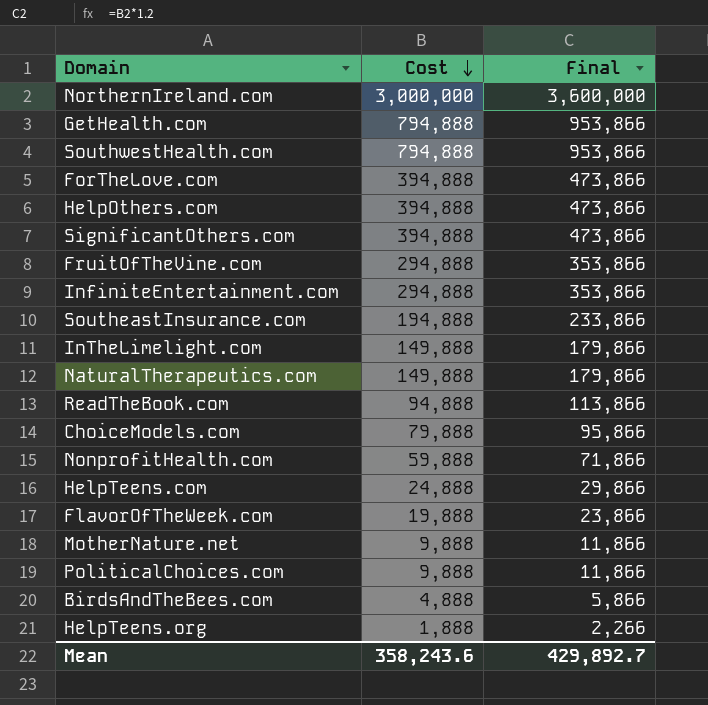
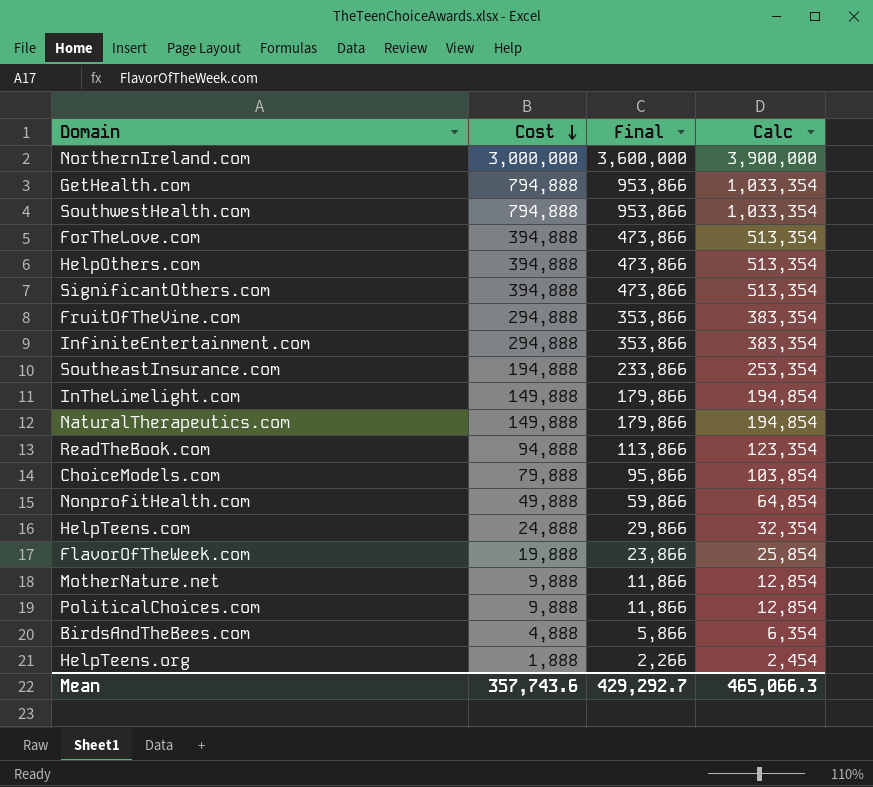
column Calc | formula: none -> [Cost] * 1.3
NonprofitHealth.com | Cost: 59,888 -> 49,888
NonprofitHealth.com | Final: 71,866 -> 59,866
Mean | Cost: 358,243.6 -> 357,743.6
Mean | Final: 429,892.7 -> 429,292.7

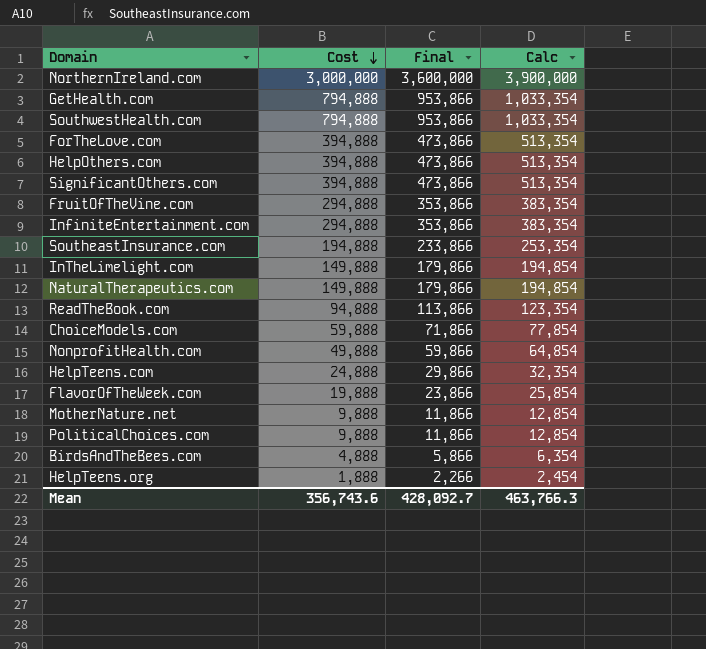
ChoiceModels.com | Cost: 79,888 -> 59,888
ChoiceModels.com | Final: 95,866 -> 71,866
ChoiceModels.com | Calc: 103,854 -> 77,854
Mean | Cost: 357,743.6 -> 356,743.6
Mean | Final: 429,292.7 -> 428,092.7
Mean | Calc: 465,066.3 -> 463,766.3

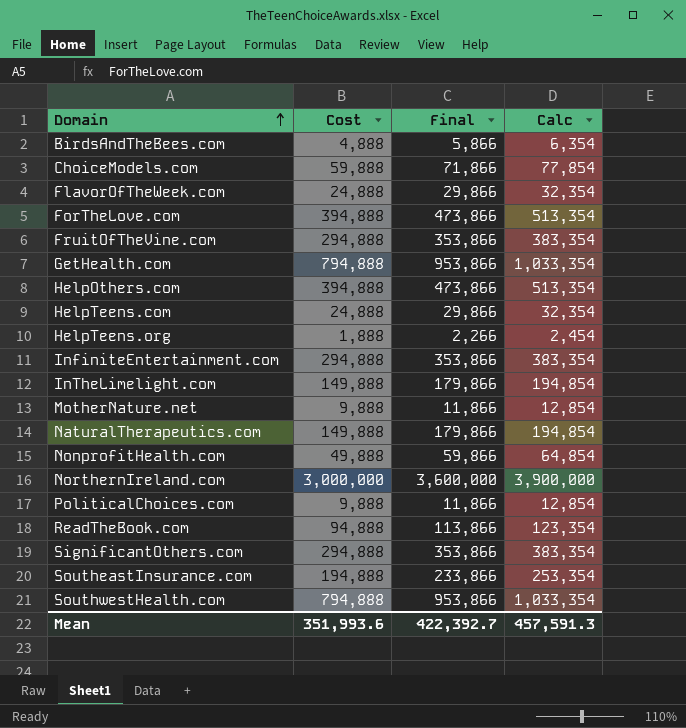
row order: Cost descending -> Domain ascending
FlavorOfTheWeek.com | Cost: 19,888 -> 24,888
FlavorOfTheWeek.com | Final: 23,866 -> 29,866
FlavorOfTheWeek.com | Calc: 25,854 -> 32,354
SignificantOthers.com | Cost: 394,888 -> 294,888
SignificantOthers.com | Final: 473,866 -> 353,866
SignificantOthers.com | Calc: 513,354 -> 383,354
Mean | Cost: 356,743.6 -> 351,993.6
Mean | Final: 428,092.7 -> 422,392.7
Mean | Calc: 463,766.3 -> 457,591.3

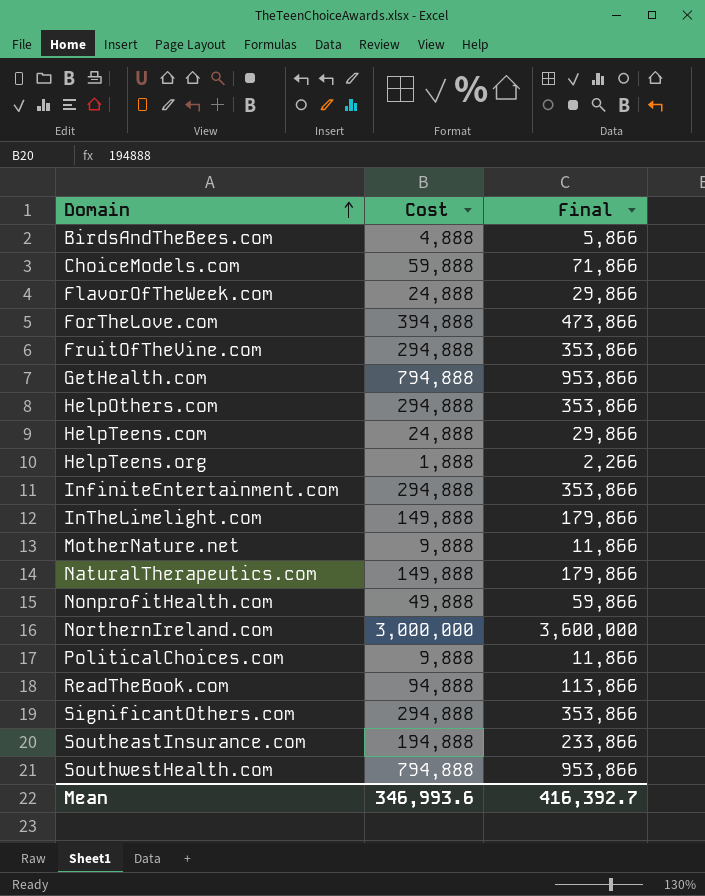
column Calc | formula: [Cost] * 1.3 -> none
HelpOthers.com | Cost: 394,888 -> 294,888
HelpOthers.com | Final: 473,866 -> 353,866
Mean | Cost: 351,993.6 -> 346,993.6
Mean | Final: 422,392.7 -> 416,392.7

